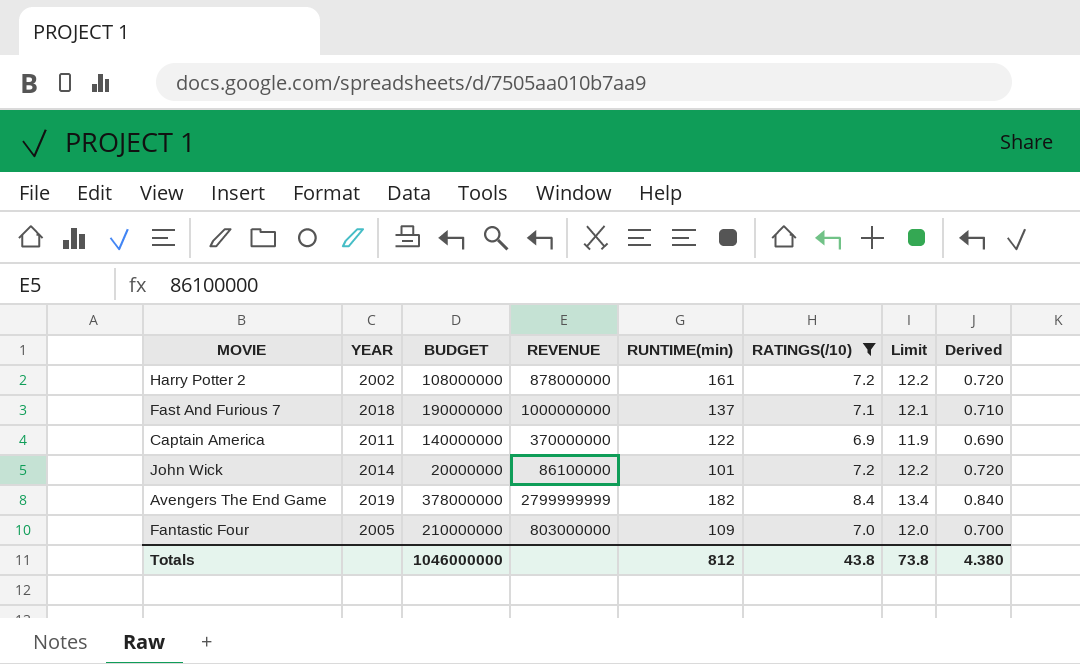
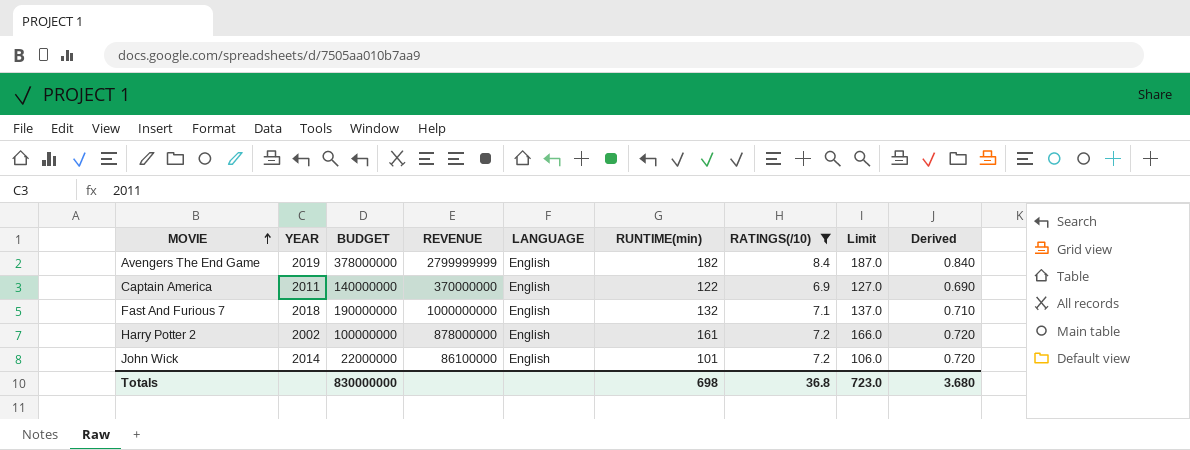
row order: none -> MOVIE ascending
column LANGUAGE | position: none -> 5
column Limit | formula: [RATINGS(/10)] + 5 -> [RUNTIME(min)] + 5
row Fantastic Four: 2005 | 210000000 | 803000000 | 109 | 7.0 | 12.0 | 0.700 -> none
Fast And Furious 7 | RUNTIME(min): 137 -> 132
Harry Potter 2 | BUDGET: 108000000 -> 100000000
John Wick | BUDGET: 20000000 -> 22000000
Totals | BUDGET: 1046000000 -> 830000000
Totals | RUNTIME(min): 812 -> 698
Totals | RATINGS(/10): 43.8 -> 36.8
Totals | Limit: 73.8 -> 723.0
Totals | Derived: 4.380 -> 3.680

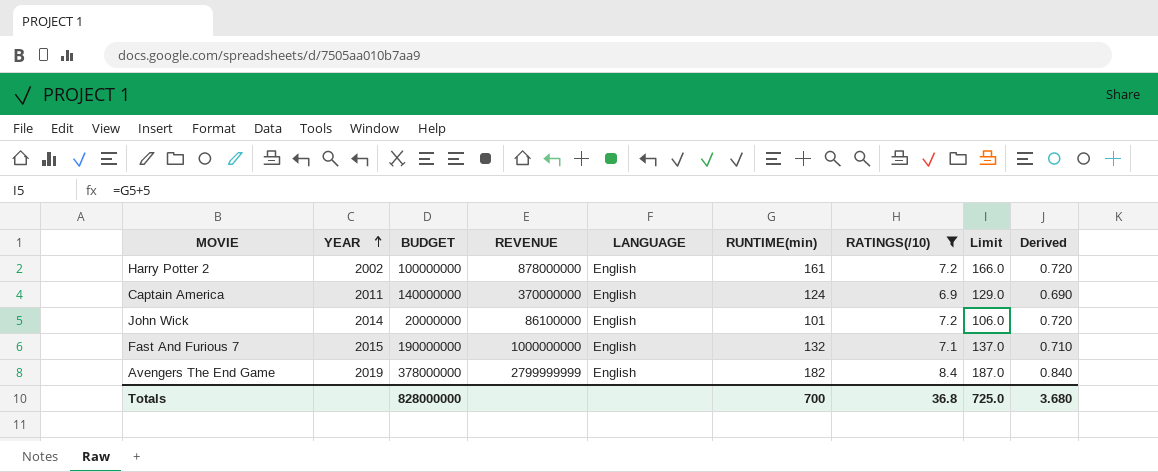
row order: MOVIE ascending -> YEAR ascending
Captain America | RUNTIME(min): 122 -> 124
Captain America | Limit: 127.0 -> 129.0
John Wick | BUDGET: 22000000 -> 20000000
Fast And Furious 7 | YEAR: 2018 -> 2015
Totals | BUDGET: 830000000 -> 828000000
Totals | RUNTIME(min): 698 -> 700
Totals | Limit: 723.0 -> 725.0

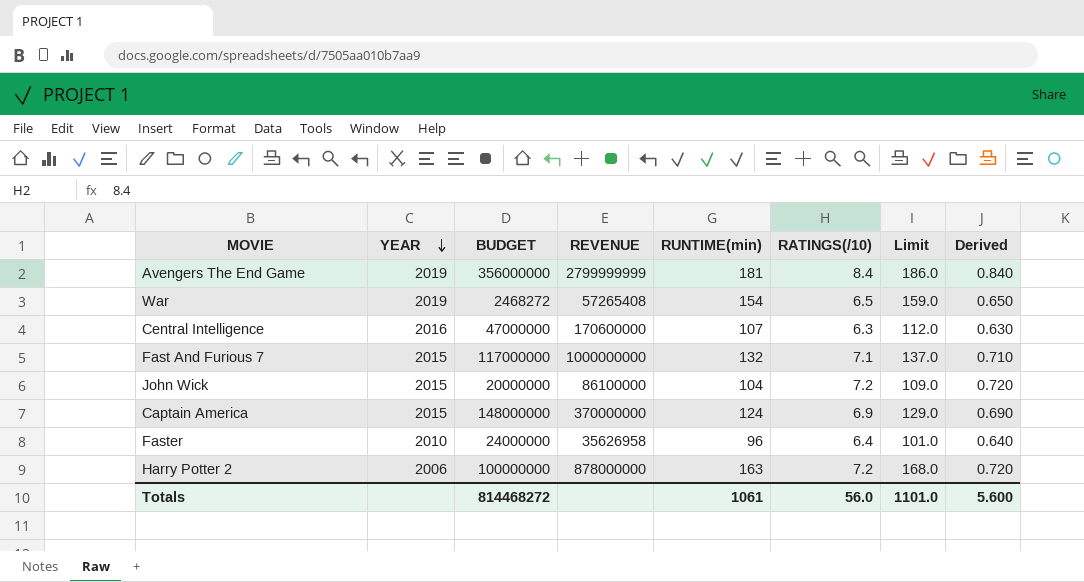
filter: RATINGS(/10) >= 6.9 -> none
row order: YEAR ascending -> YEAR descending
column LANGUAGE | position: 5 -> none
Avengers The End Game | BUDGET: 378000000 -> 356000000
Avengers The End Game | RUNTIME(min): 182 -> 181
Avengers The End Game | Limit: 187.0 -> 186.0
Fast And Furious 7 | BUDGET: 190000000 -> 117000000
John Wick | YEAR: 2014 -> 2015
John Wick | RUNTIME(min): 101 -> 104
John Wick | Limit: 106.0 -> 109.0
Captain America | YEAR: 2011 -> 2015
Captain America | BUDGET: 140000000 -> 148000000
Harry Potter 2 | YEAR: 2002 -> 2006
Harry Potter 2 | RUNTIME(min): 161 -> 163
Harry Potter 2 | Limit: 166.0 -> 168.0
Totals | BUDGET: 828000000 -> 814468272
Totals | RUNTIME(min): 700 -> 1061
Totals | RATINGS(/10): 36.8 -> 56.0
Totals | Limit: 725.0 -> 1101.0
Totals | Derived: 3.680 -> 5.600

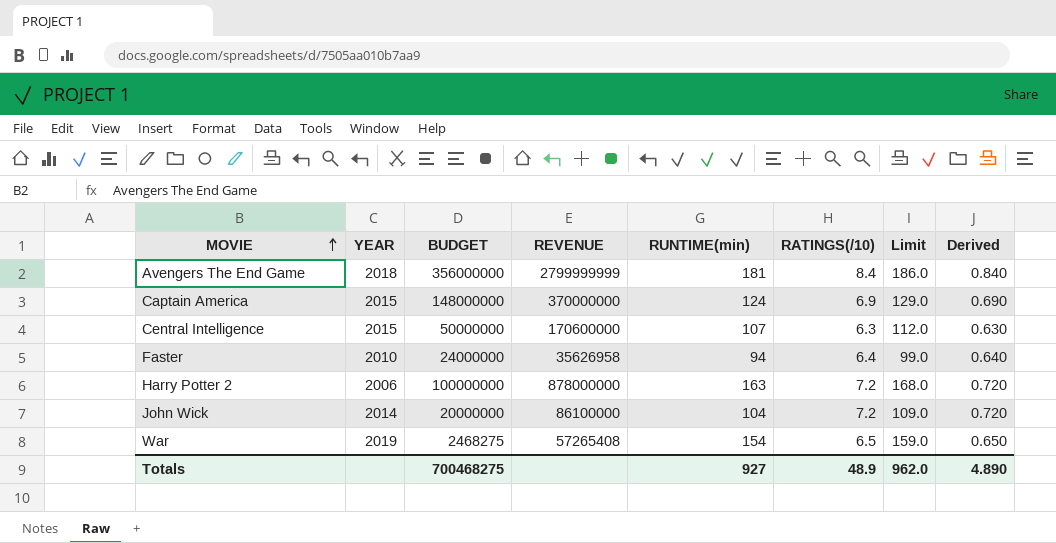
row order: YEAR descending -> MOVIE ascending
row Fast And Furious 7: 2015 | 117000000 | 1000000000 | 132 | 7.1 | 137.0 | 0.710 -> none
Avengers The End Game | YEAR: 2019 -> 2018
Central Intelligence | YEAR: 2016 -> 2015
Central Intelligence | BUDGET: 47000000 -> 50000000
Faster | RUNTIME(min): 96 -> 94
Faster | Limit: 101.0 -> 99.0
John Wick | YEAR: 2015 -> 2014
War | BUDGET: 2468272 -> 2468275
Totals | BUDGET: 814468272 -> 700468275
Totals | RUNTIME(min): 1061 -> 927
Totals | RATINGS(/10): 56.0 -> 48.9
Totals | Limit: 1101.0 -> 962.0
Totals | Derived: 5.600 -> 4.890

